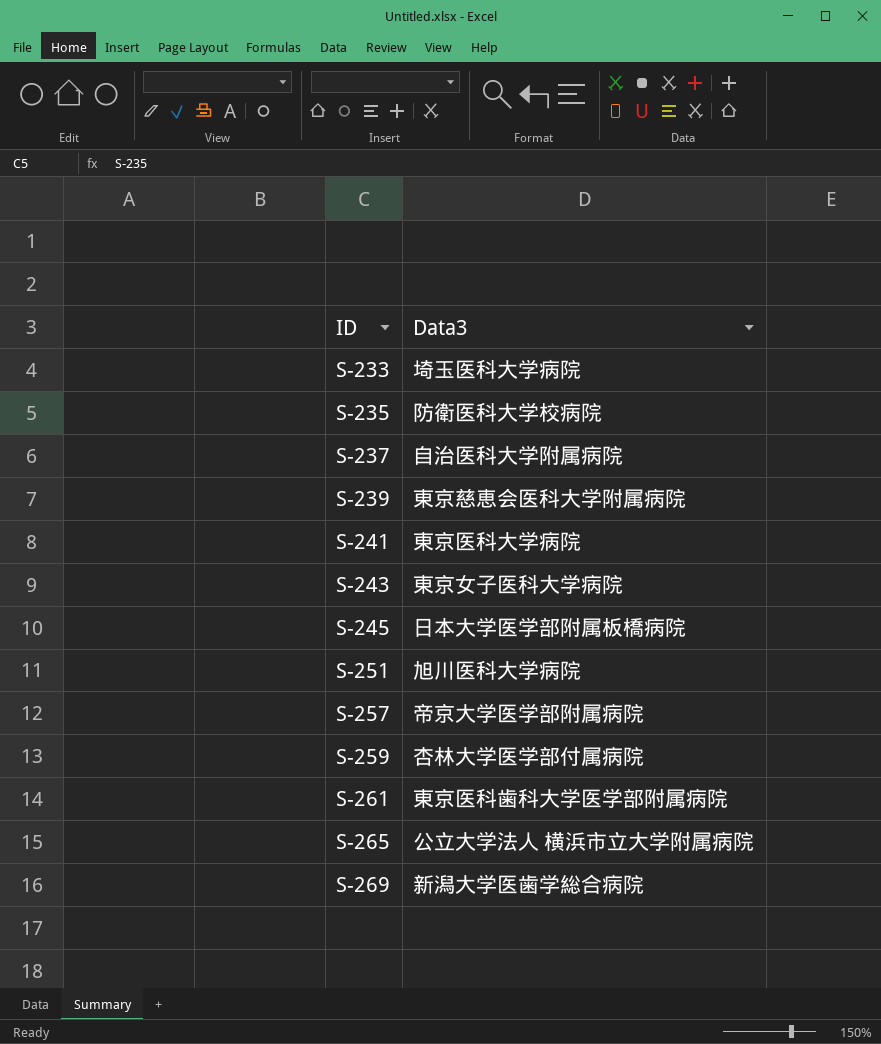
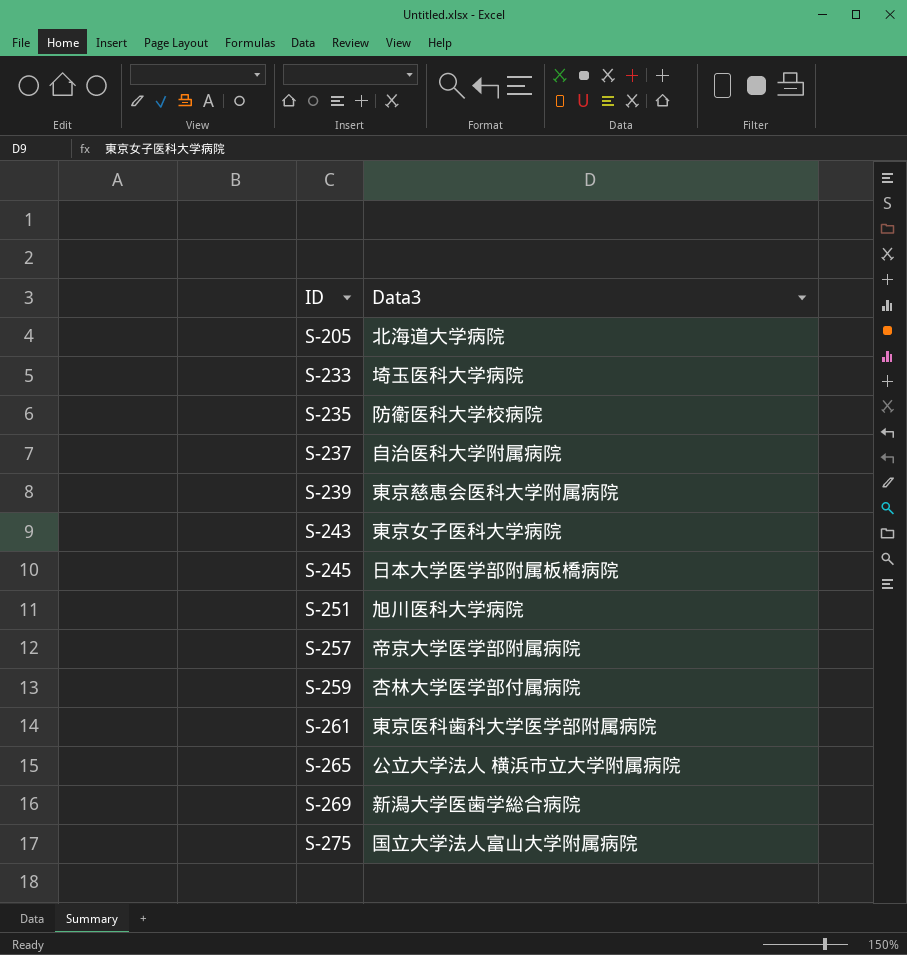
row S-241: 東京医科大学病院 -> none
row S-205: none -> 北海道大学病院
row S-275: none -> 国立大学法人富山大学附属病院

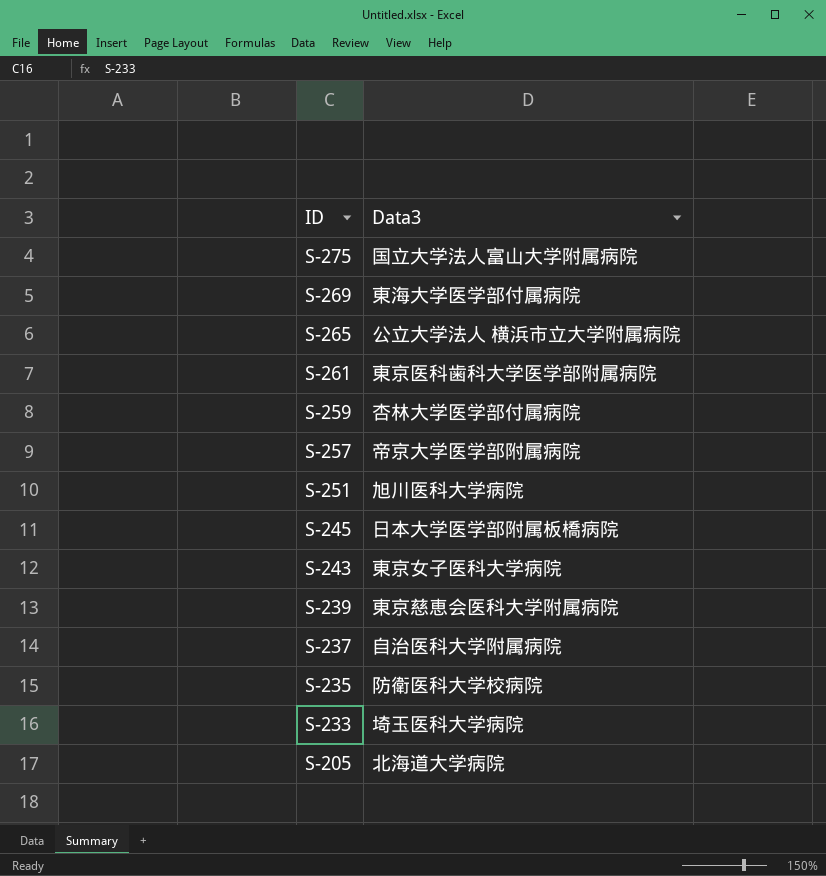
row order: ID ascending -> ID descending
S-269 | Data3: 新潟大学医歯学総合病院 -> 東海大学医学部付属病院

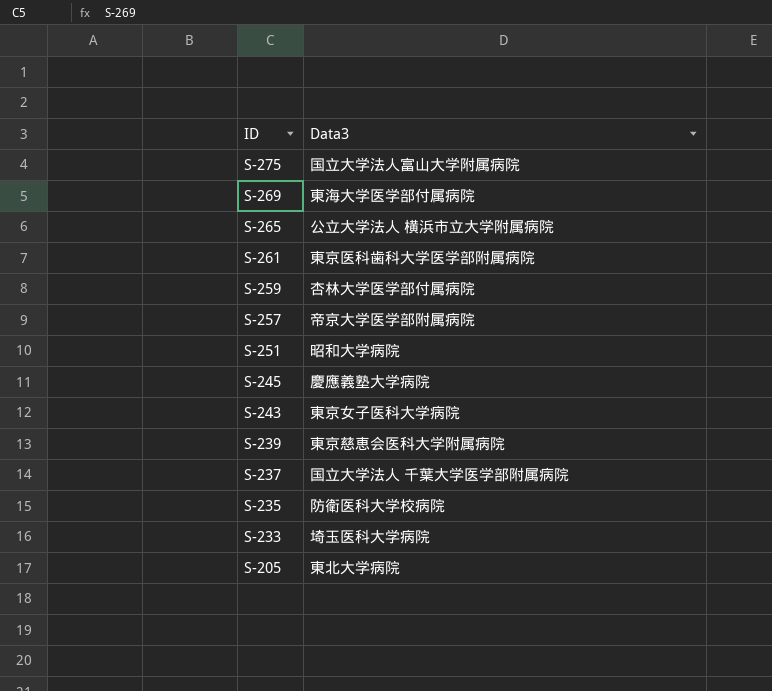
S-251 | Data3: 旭川医科大学病院 -> 昭和大学病院
S-245 | Data3: 日本大学医学部附属板橋病院 -> 慶應義塾大学病院
S-237 | Data3: 自治医科大学附属病院 -> 国立大学法人 千葉大学医学部附属病院
S-205 | Data3: 北海道大学病院 -> 東北大学病院

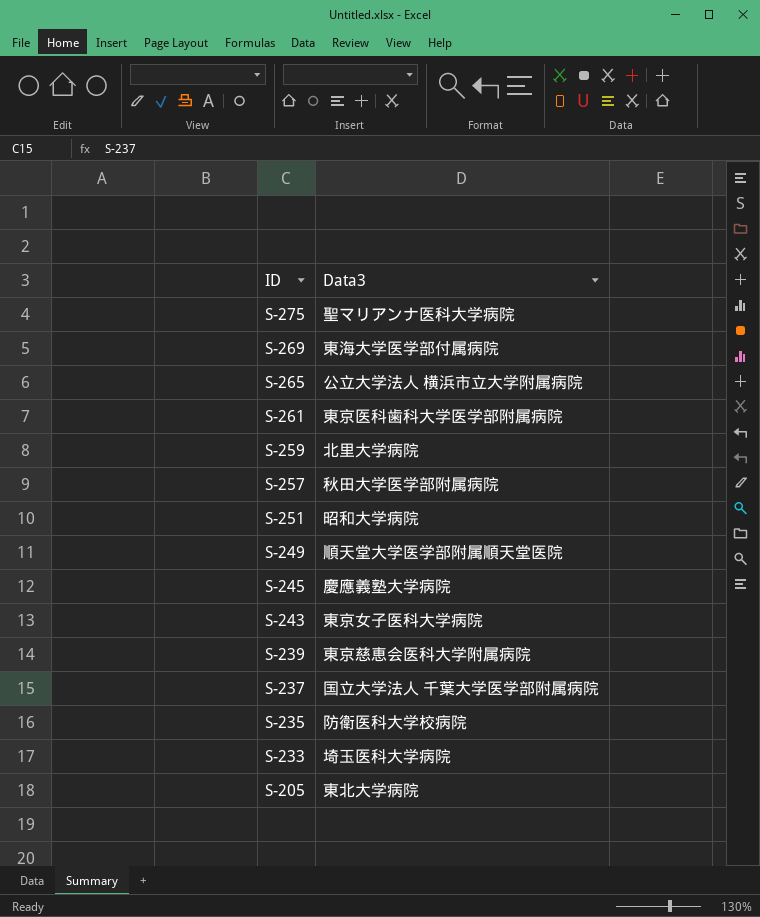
S-275 | Data3: 国立大学法人富山大学附属病院 -> 聖マリアンナ医科大学病院
S-259 | Data3: 杏林大学医学部付属病院 -> 北里大学病院
S-257 | Data3: 帝京大学医学部附属病院 -> 秋田大学医学部附属病院
row S-249: none -> 順天堂大学医学部附属順天堂医院

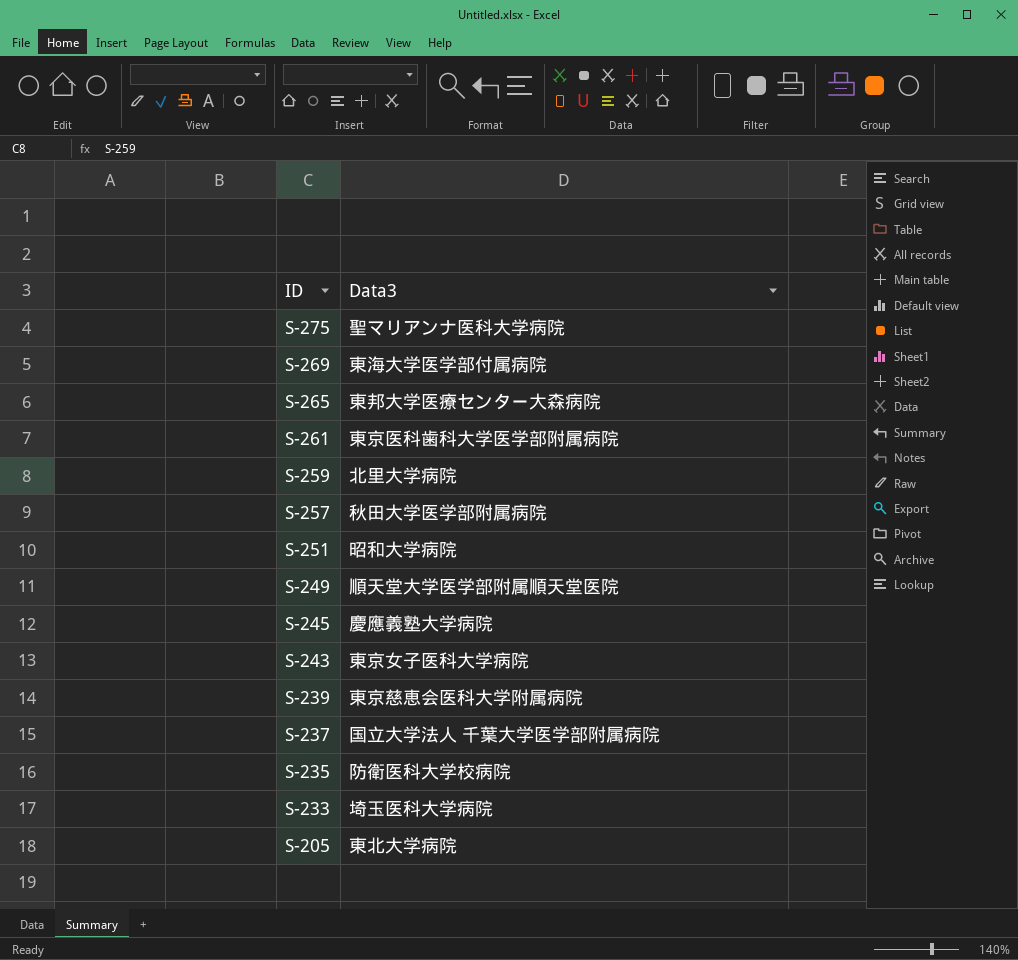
S-265 | Data3: 公立大学法人 横浜市立大学附属病院 -> 東邦大学医療センター大森病院

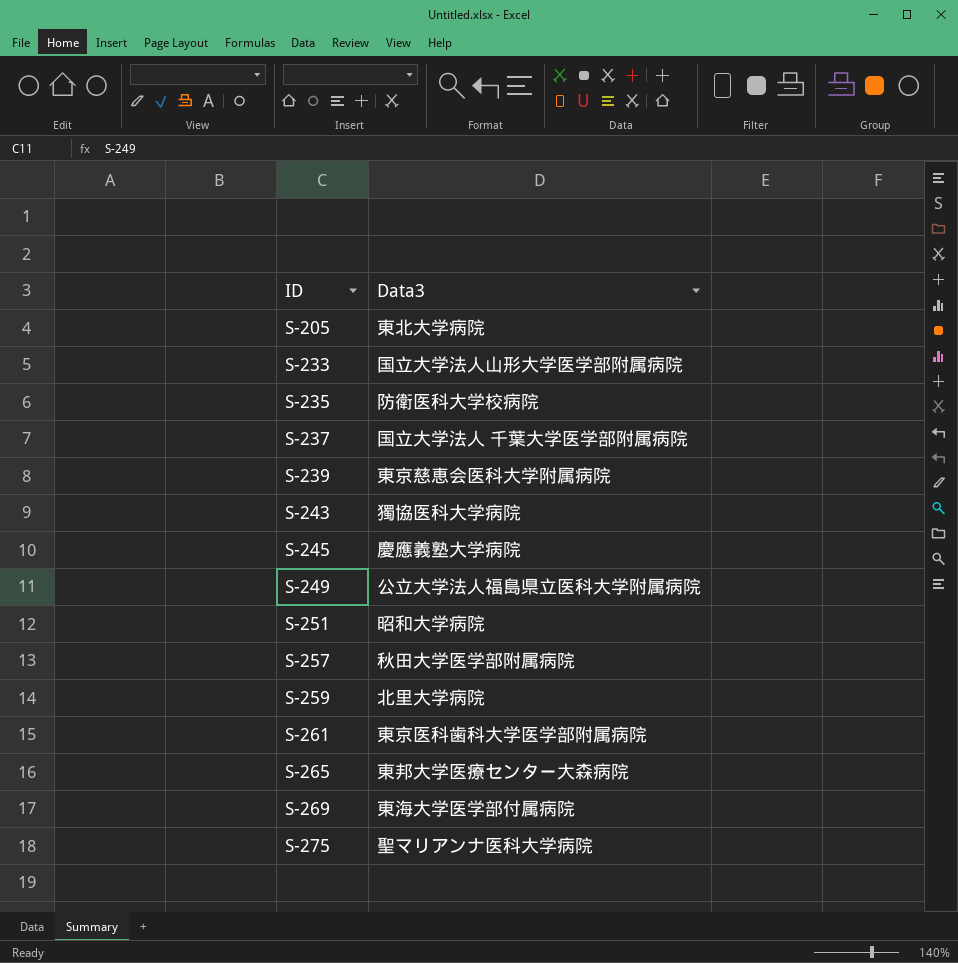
row order: ID descending -> ID ascending
S-233 | Data3: 埼玉医科大学病院 -> 国立大学法人山形大学医学部附属病院
S-243 | Data3: 東京女子医科大学病院 -> 獨協医科大学病院
S-249 | Data3: 順天堂大学医学部附属順天堂医院 -> 公立大学法人福島県立医科大学附属病院

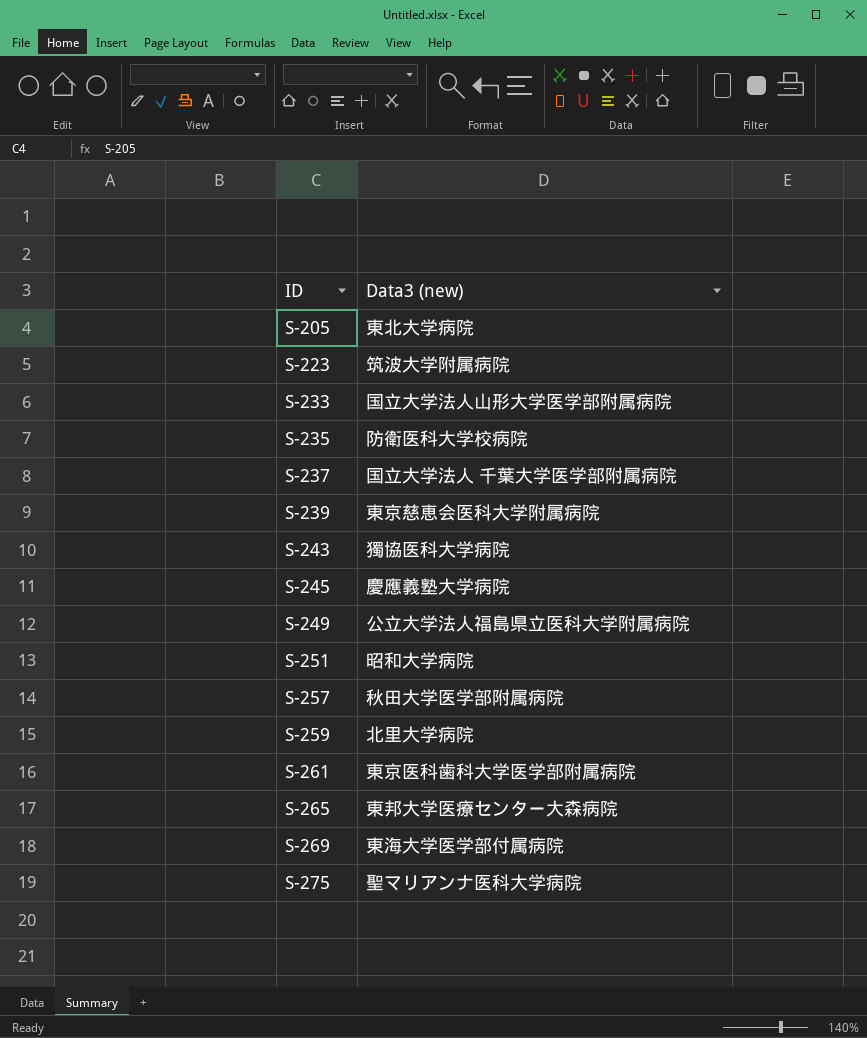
column name: Data3 -> Data3 (new)
row S-223: none -> 筑波大学附属病院

